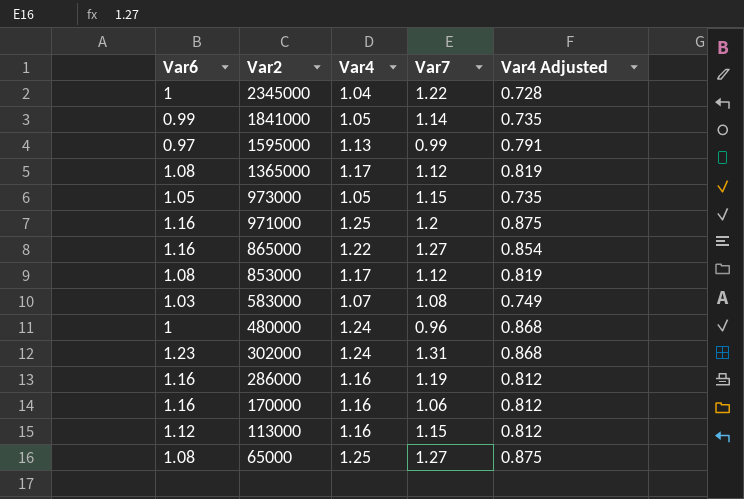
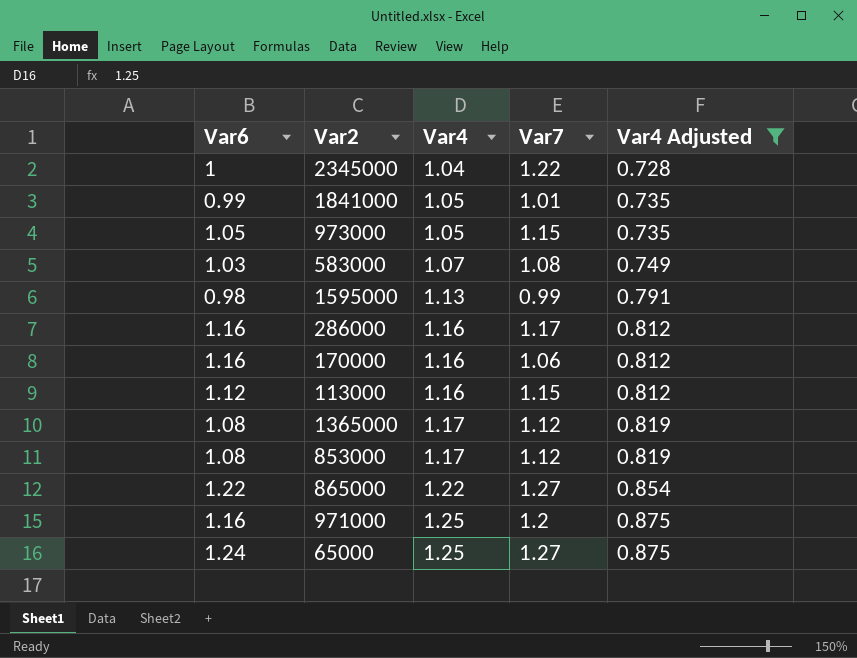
filter: none -> Var4 Adjusted != 0.868
row order: Var2 descending -> Var4 ascending
1841000 | Var7: 1.14 -> 1.01
1595000 | Var6: 0.97 -> 0.98
286000 | Var7: 1.19 -> 1.17
865000 | Var6: 1.16 -> 1.22
65000 | Var6: 1.08 -> 1.24

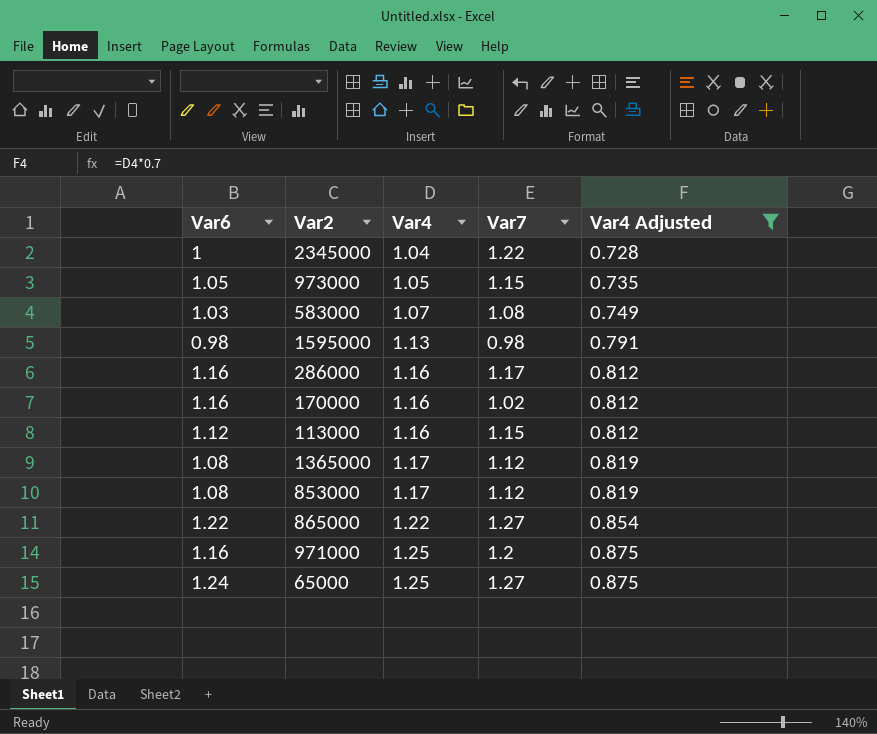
row 1841000: 0.99 | 1.05 | 1.01 | 0.735 -> none
1595000 | Var7: 0.99 -> 0.98
170000 | Var7: 1.06 -> 1.02

